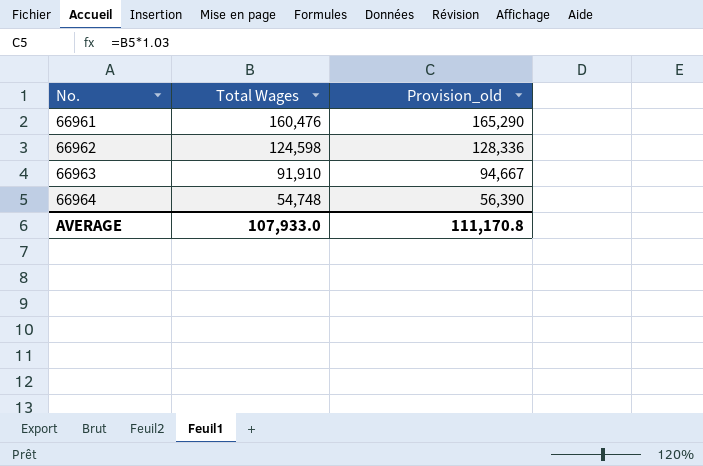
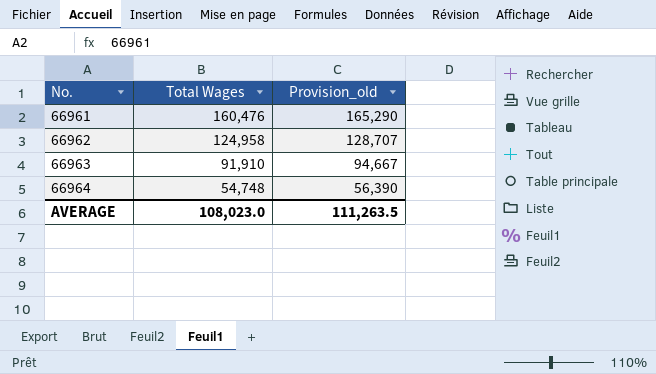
66962 | Total Wages: 124,598 -> 124,958
66962 | Provision_old: 128,336 -> 128,707
AVERAGE | Total Wages: 107,933.0 -> 108,023.0
AVERAGE | Provision_old: 111,170.8 -> 111,263.5

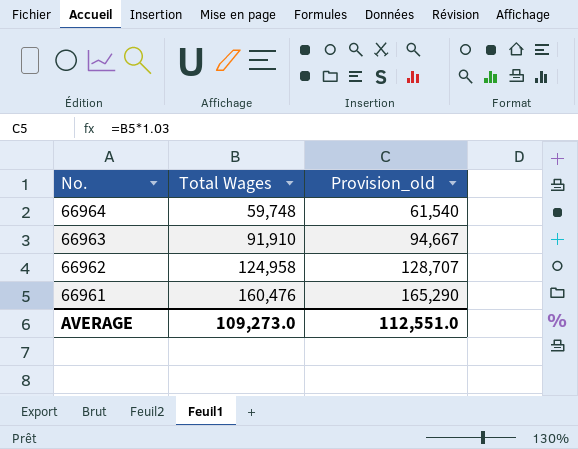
row order: No. ascending -> No. descending
66964 | Total Wages: 54,748 -> 59,748
66964 | Provision_old: 56,390 -> 61,540
AVERAGE | Total Wages: 108,023.0 -> 109,273.0
AVERAGE | Provision_old: 111,263.5 -> 112,551.0

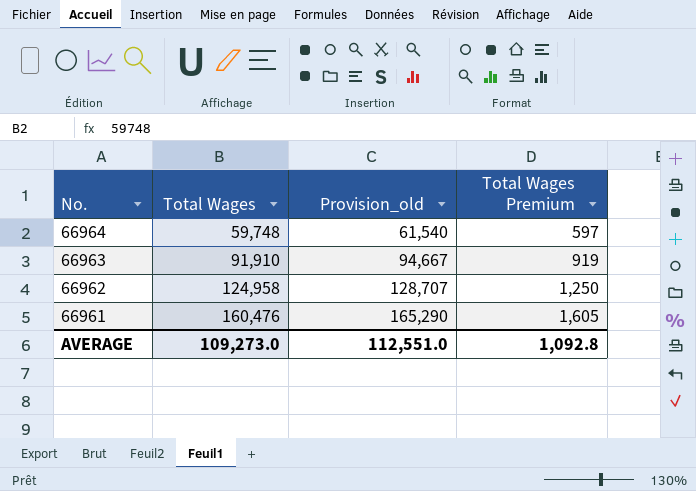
column Total Wages Premium | formula: none -> [Total Wages] * 0.01

